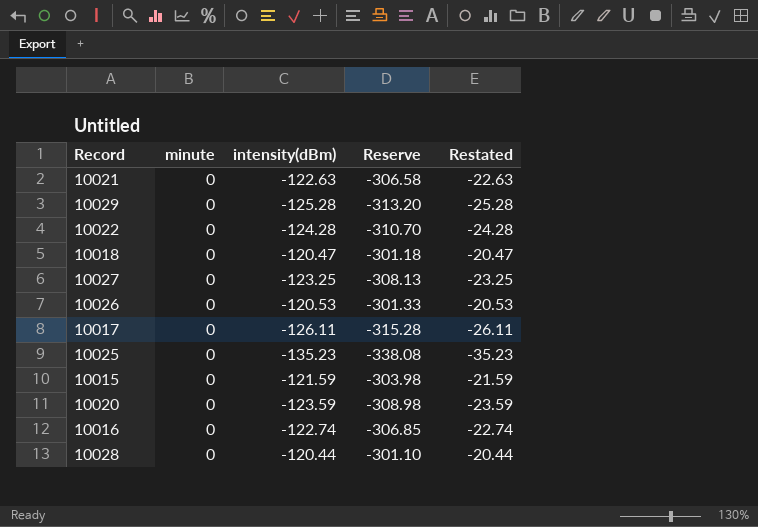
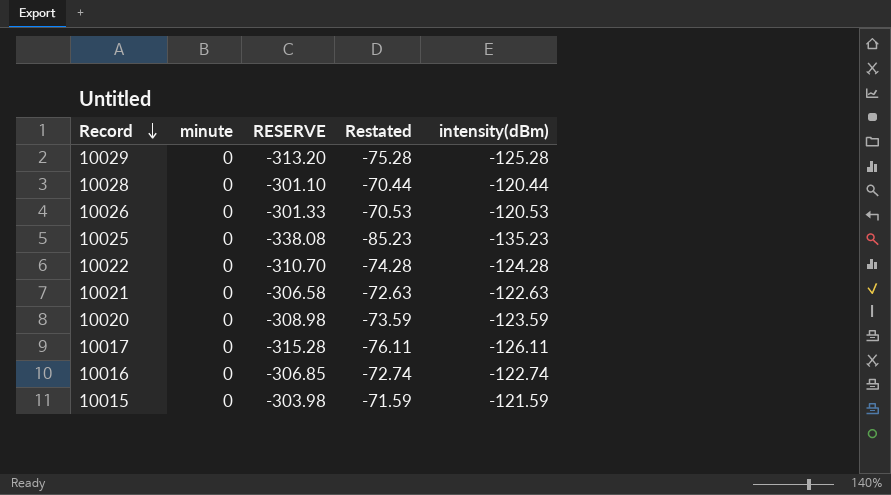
row order: none -> Record descending
column name: Reserve -> RESERVE
column Restated | formula: [intensity(dBm)] + 100 -> [intensity(dBm)] + 50
column intensity(dBm) | position: 3 -> 5
row 10018: 0 | -120.47 | -301.18 | -20.47 -> none
row 10027: 0 | -123.25 | -308.13 | -23.25 -> none

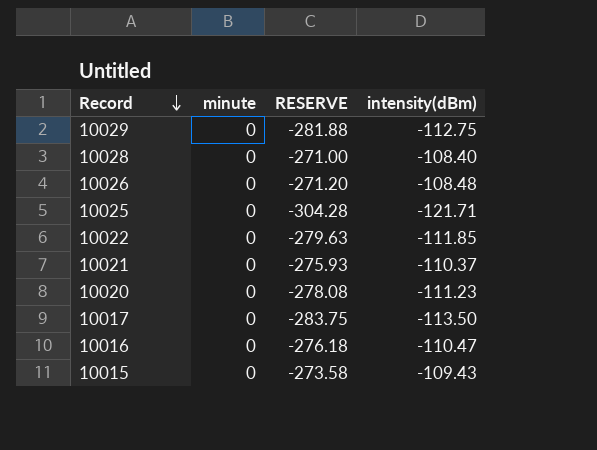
column Restated | formula: [intensity(dBm)] + 50 -> none
10029 | RESERVE: -313.20 -> -281.88
10029 | intensity(dBm): -125.28 -> -112.75
10028 | RESERVE: -301.10 -> -271.00
10028 | intensity(dBm): -120.44 -> -108.40
10026 | RESERVE: -301.33 -> -271.20
10026 | intensity(dBm): -120.53 -> -108.48
10025 | RESERVE: -338.08 -> -304.28
10025 | intensity(dBm): -135.23 -> -121.71
10022 | RESERVE: -310.70 -> -279.63
10022 | intensity(dBm): -124.28 -> -111.85
10021 | RESERVE: -306.58 -> -275.93
10021 | intensity(dBm): -122.63 -> -110.37
10020 | RESERVE: -308.98 -> -278.08
10020 | intensity(dBm): -123.59 -> -111.23
10017 | RESERVE: -315.28 -> -283.75
10017 | intensity(dBm): -126.11 -> -113.50
10016 | RESERVE: -306.85 -> -276.18
10016 | intensity(dBm): -122.74 -> -110.47
10015 | RESERVE: -303.98 -> -273.58
10015 | intensity(dBm): -121.59 -> -109.43

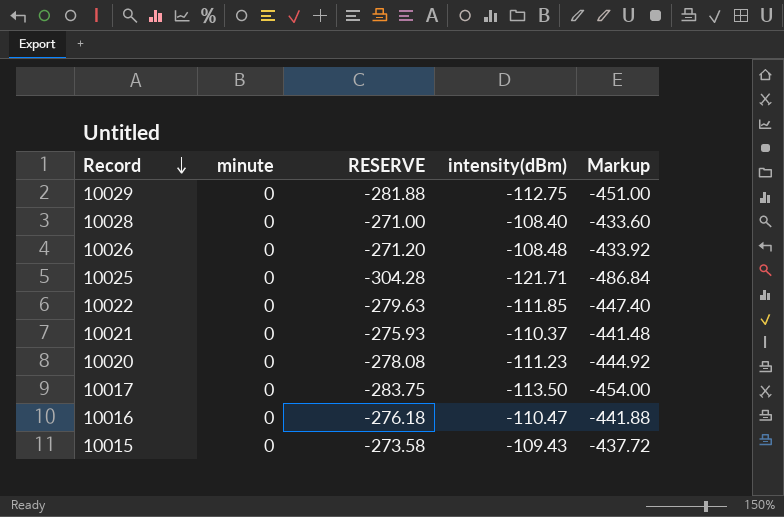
column Markup | formula: none -> [intensity(dBm)] * 4

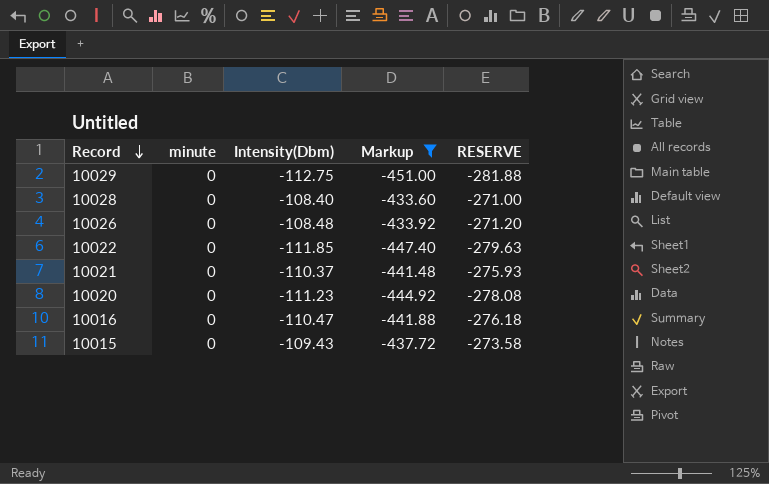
filter: none -> Markup >= -451.00
column name: intensity(dBm) -> Intensity(Dbm)
column RESERVE | position: 3 -> 5

